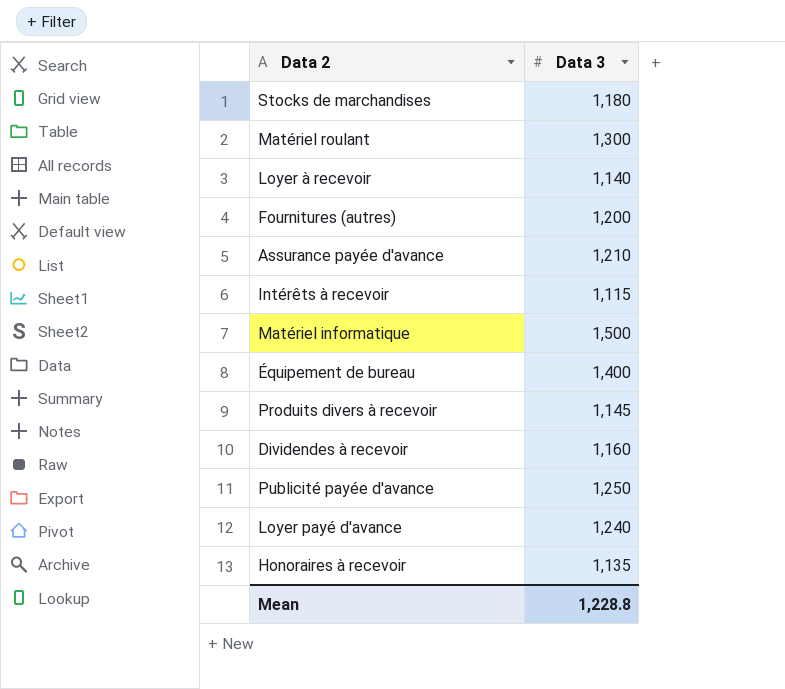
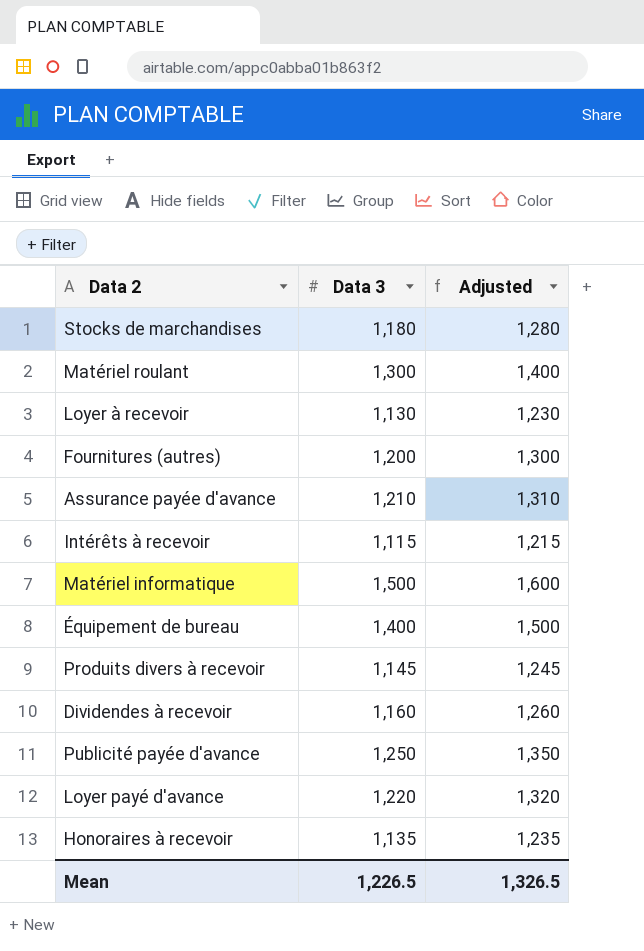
column Adjusted | formula: none -> [Data 3] + 100
Loyer à recevoir | Data 3: 1,140 -> 1,130
Loyer payé d'avance | Data 3: 1,240 -> 1,220
Mean | Data 3: 1,228.8 -> 1,226.5

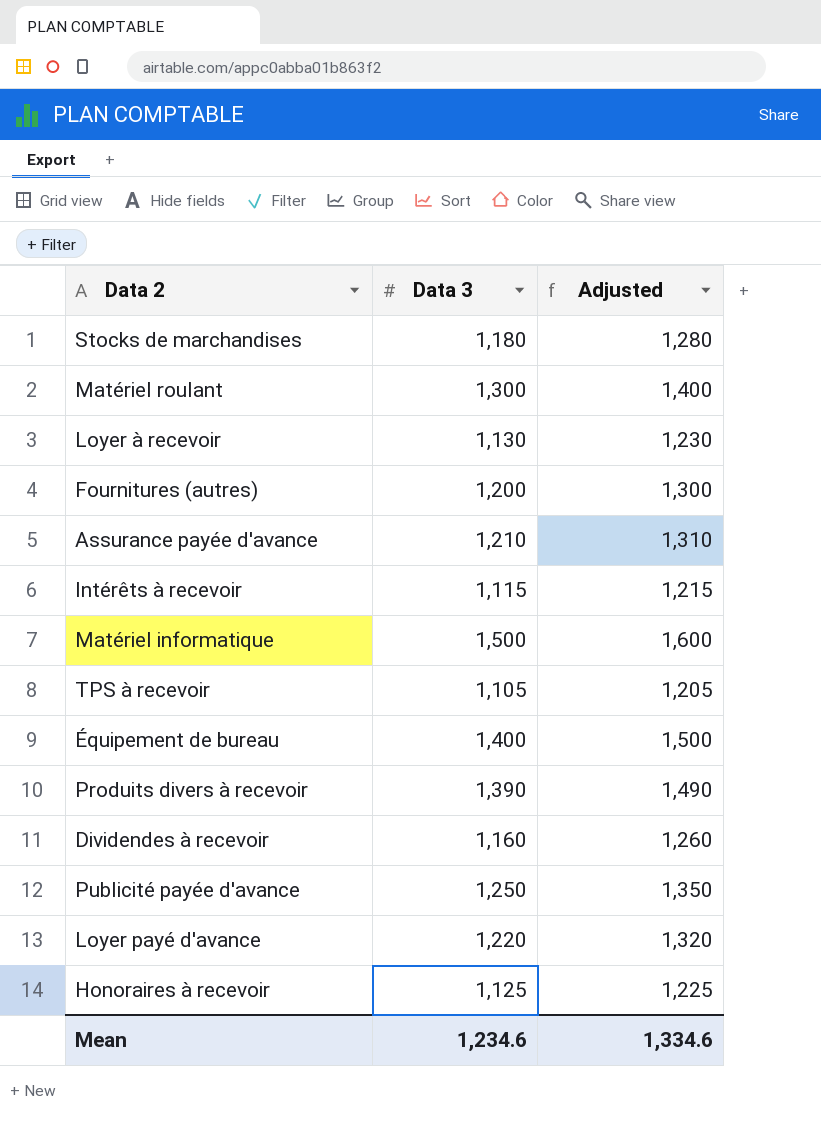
row TPS à recevoir: none -> 1,105 | 1,205
Produits divers à recevoir | Data 3: 1,145 -> 1,390
Produits divers à recevoir | Adjusted: 1,245 -> 1,490
Honoraires à recevoir | Data 3: 1,135 -> 1,125
Honoraires à recevoir | Adjusted: 1,235 -> 1,225
Mean | Data 3: 1,226.5 -> 1,234.6
Mean | Adjusted: 1,326.5 -> 1,334.6

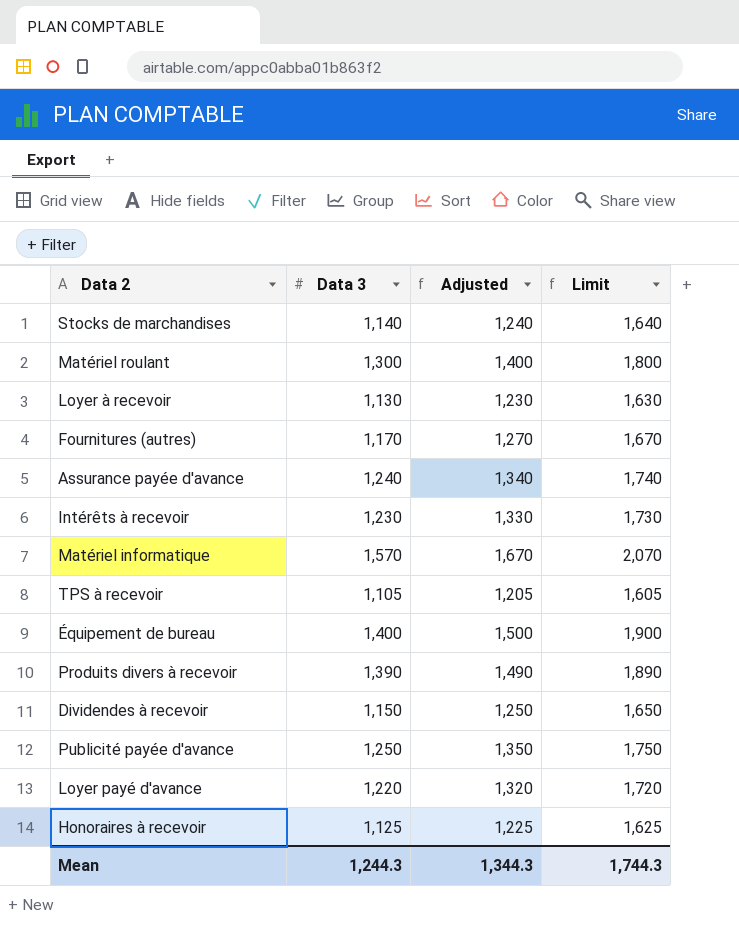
column Limit | formula: none -> [Data 3] + 500
Stocks de marchandises | Data 3: 1,180 -> 1,140
Stocks de marchandises | Adjusted: 1,280 -> 1,240
Fournitures (autres) | Data 3: 1,200 -> 1,170
Fournitures (autres) | Adjusted: 1,300 -> 1,270
Assurance payée d'avance | Data 3: 1,210 -> 1,240
Assurance payée d'avance | Adjusted: 1,310 -> 1,340
Intérêts à recevoir | Data 3: 1,115 -> 1,230
Intérêts à recevoir | Adjusted: 1,215 -> 1,330
Matériel informatique | Data 3: 1,500 -> 1,570
Matériel informatique | Adjusted: 1,600 -> 1,670
Dividendes à recevoir | Data 3: 1,160 -> 1,150
Dividendes à recevoir | Adjusted: 1,260 -> 1,250
Mean | Data 3: 1,234.6 -> 1,244.3
Mean | Adjusted: 1,334.6 -> 1,344.3

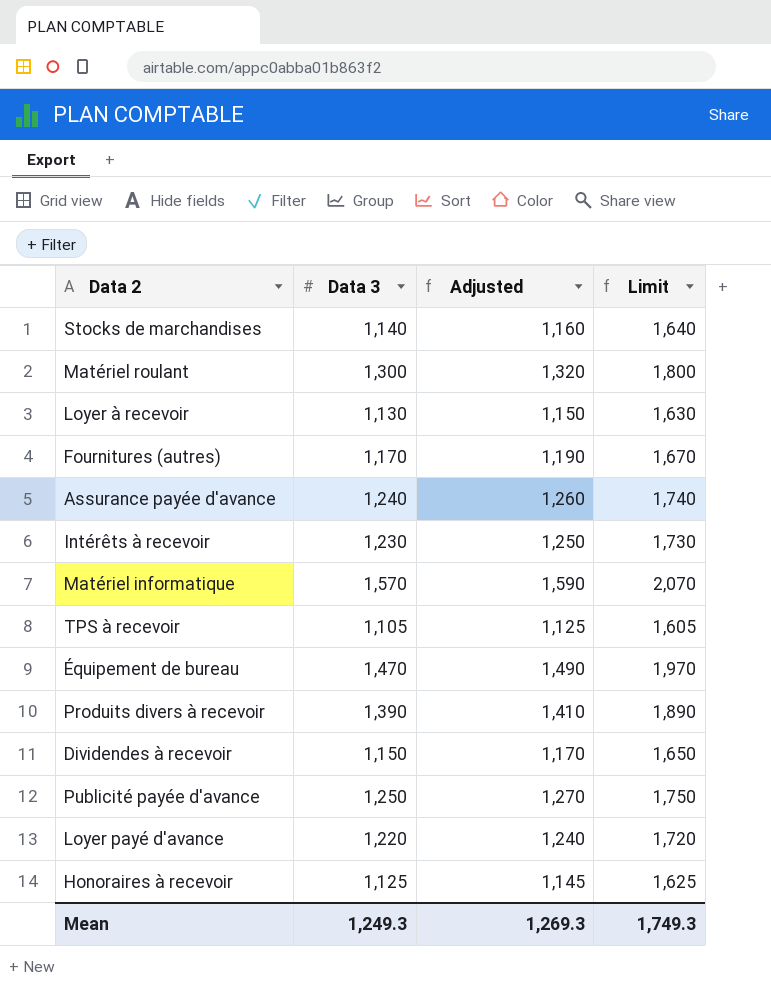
column Adjusted | formula: [Data 3] + 100 -> [Data 3] + 20
Équipement de bureau | Data 3: 1,400 -> 1,470
Équipement de bureau | Limit: 1,900 -> 1,970
Mean | Data 3: 1,244.3 -> 1,249.3
Mean | Adjusted: 1,344.3 -> 1,269.3
Mean | Limit: 1,744.3 -> 1,749.3

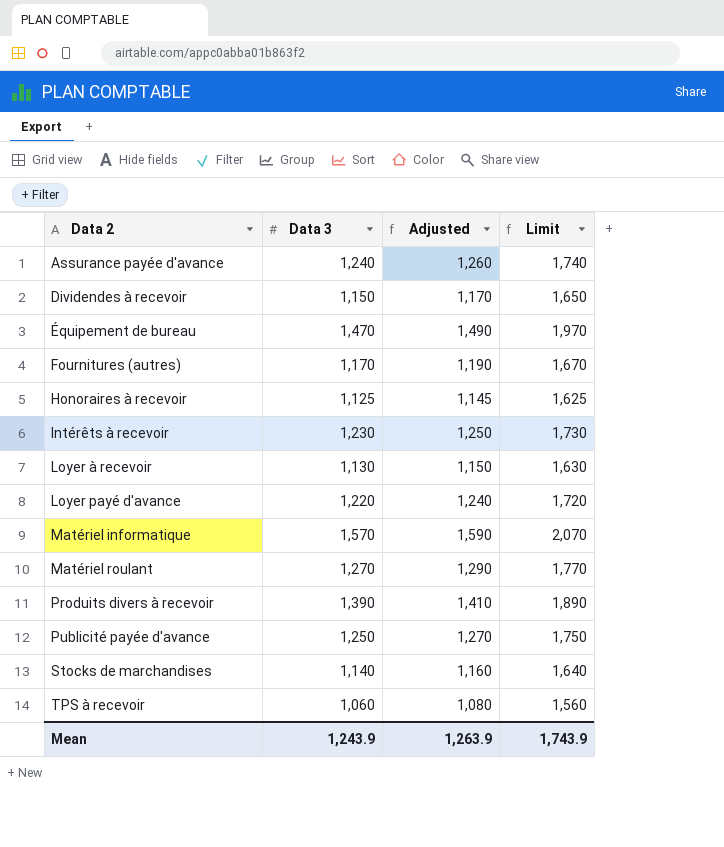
row order: none -> Data 2 ascending
Matériel roulant | Data 3: 1,300 -> 1,270
Matériel roulant | Adjusted: 1,320 -> 1,290
Matériel roulant | Limit: 1,800 -> 1,770
TPS à recevoir | Data 3: 1,105 -> 1,060
TPS à recevoir | Adjusted: 1,125 -> 1,080
TPS à recevoir | Limit: 1,605 -> 1,560
Mean | Data 3: 1,249.3 -> 1,243.9
Mean | Adjusted: 1,269.3 -> 1,263.9
Mean | Limit: 1,749.3 -> 1,743.9

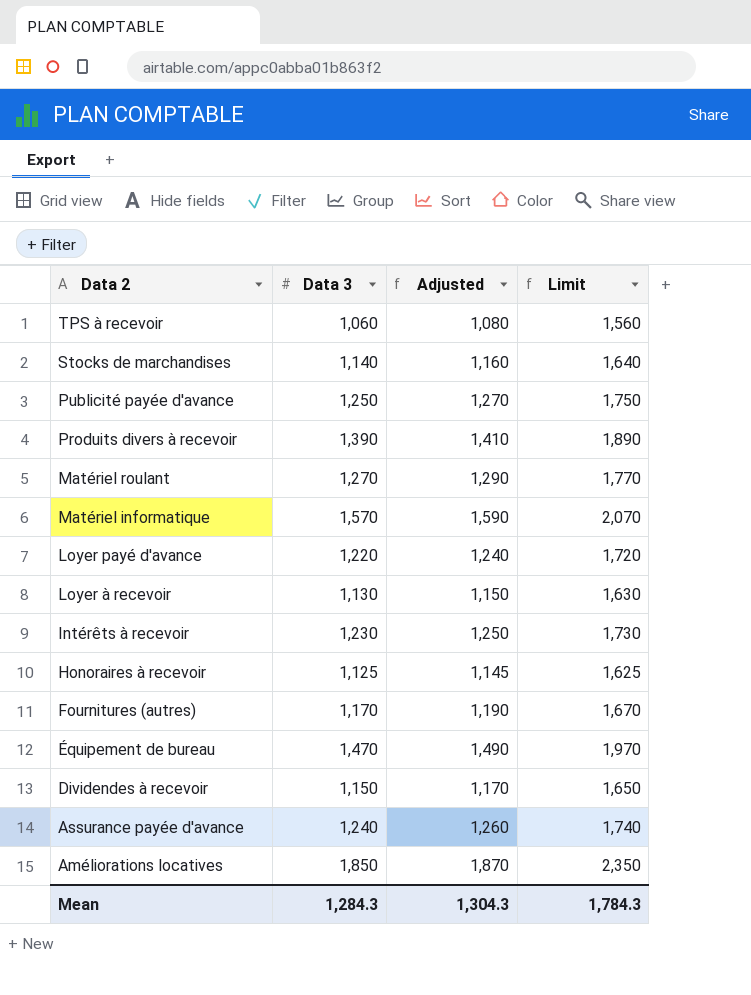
row order: Data 2 ascending -> Data 2 descending
row Améliorations locatives: none -> 1,850 | 1,870 | 2,350
Mean | Data 3: 1,243.9 -> 1,284.3
Mean | Adjusted: 1,263.9 -> 1,304.3
Mean | Limit: 1,743.9 -> 1,784.3

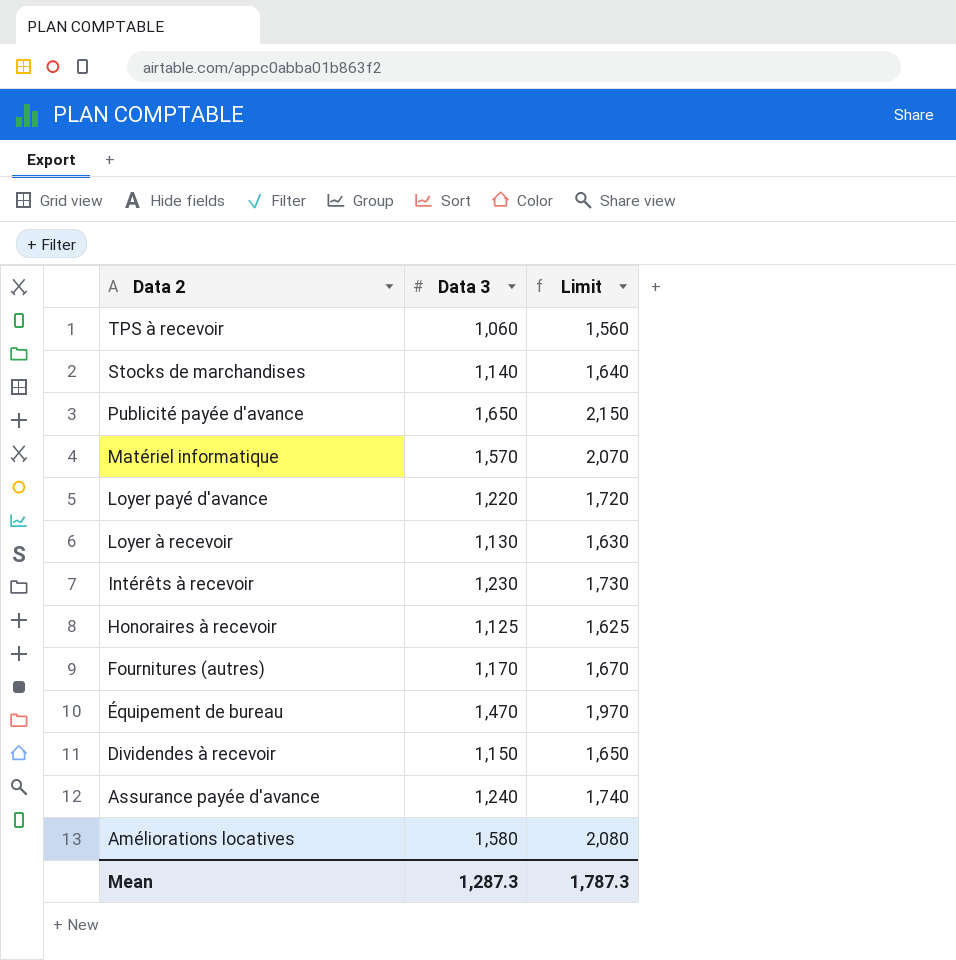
column Adjusted | formula: [Data 3] + 20 -> none
row Produits divers à recevoir: 1,390 | 1,410 | 1,890 -> none
row Matériel roulant: 1,270 | 1,290 | 1,770 -> none
Publicité payée d'avance | Data 3: 1,250 -> 1,650
Publicité payée d'avance | Limit: 1,750 -> 2,150
Améliorations locatives | Data 3: 1,850 -> 1,580
Améliorations locatives | Limit: 2,350 -> 2,080
Mean | Data 3: 1,284.3 -> 1,287.3
Mean | Limit: 1,784.3 -> 1,787.3

